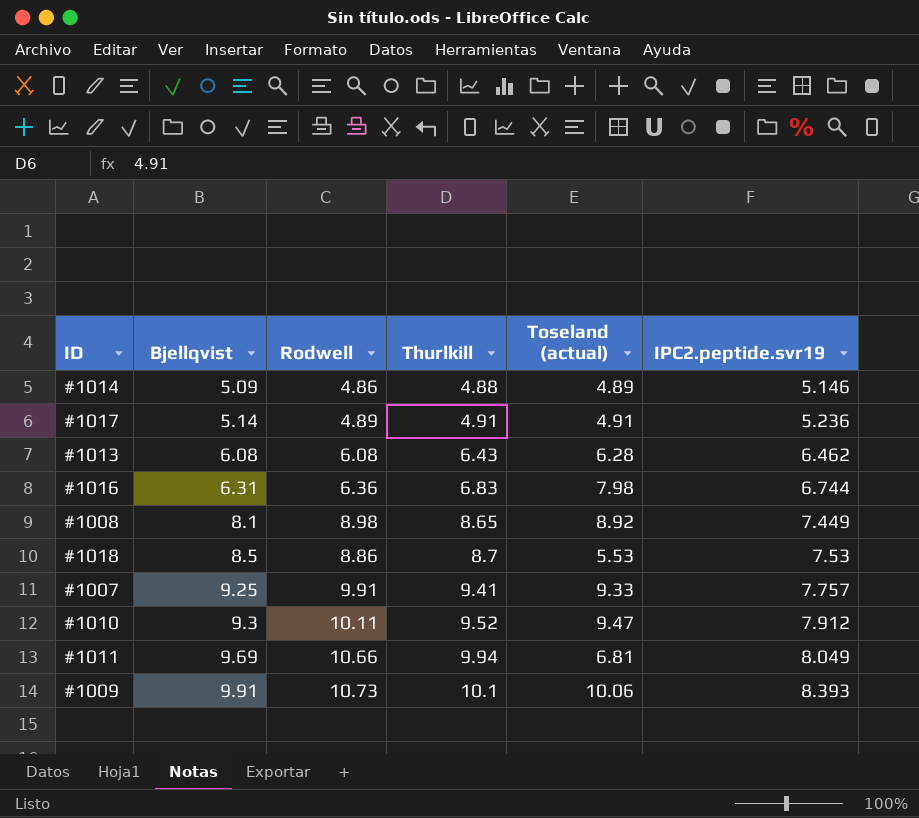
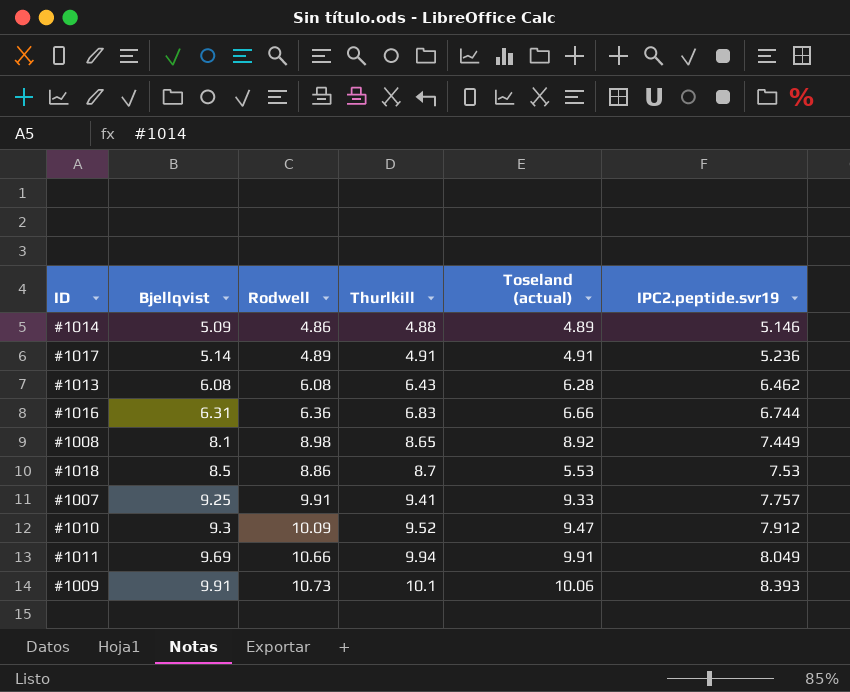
#1016 | Toseland (actual): 7.98 -> 6.66
#1010 | Rodwell: 10.11 -> 10.09
#1011 | Toseland (actual): 6.81 -> 9.91

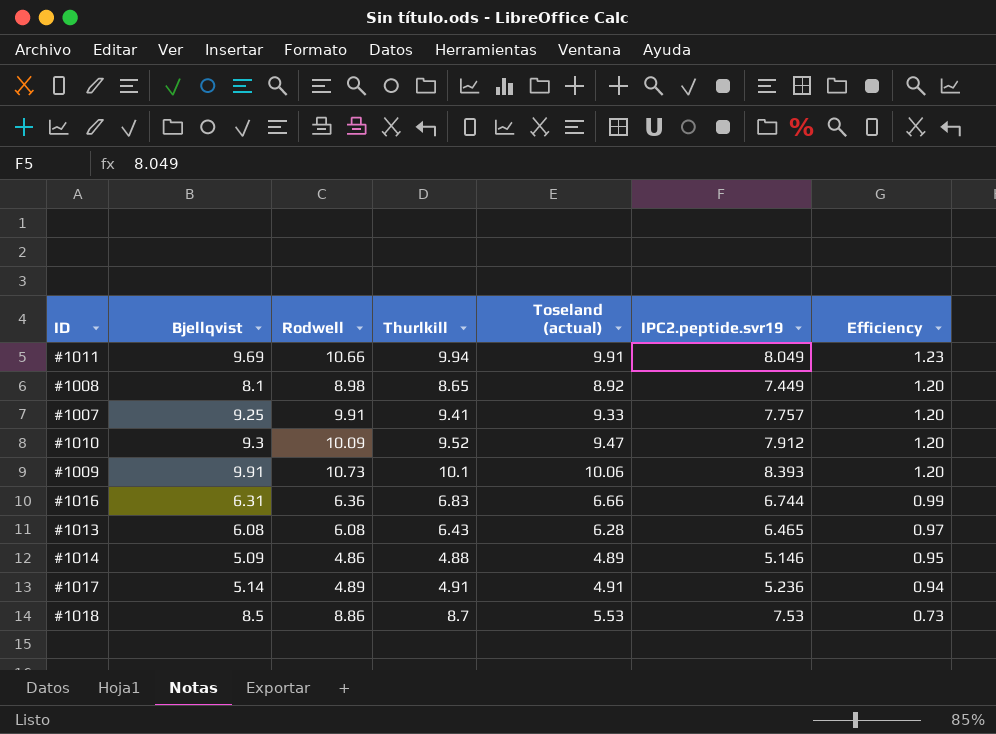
row order: Bjellqvist ascending -> Efficiency descending
column Efficiency | formula: none -> [Toseland (actual)] / [IPC2.peptide.svr19]
#1013 | IPC2.peptide.svr19: 6.462 -> 6.465

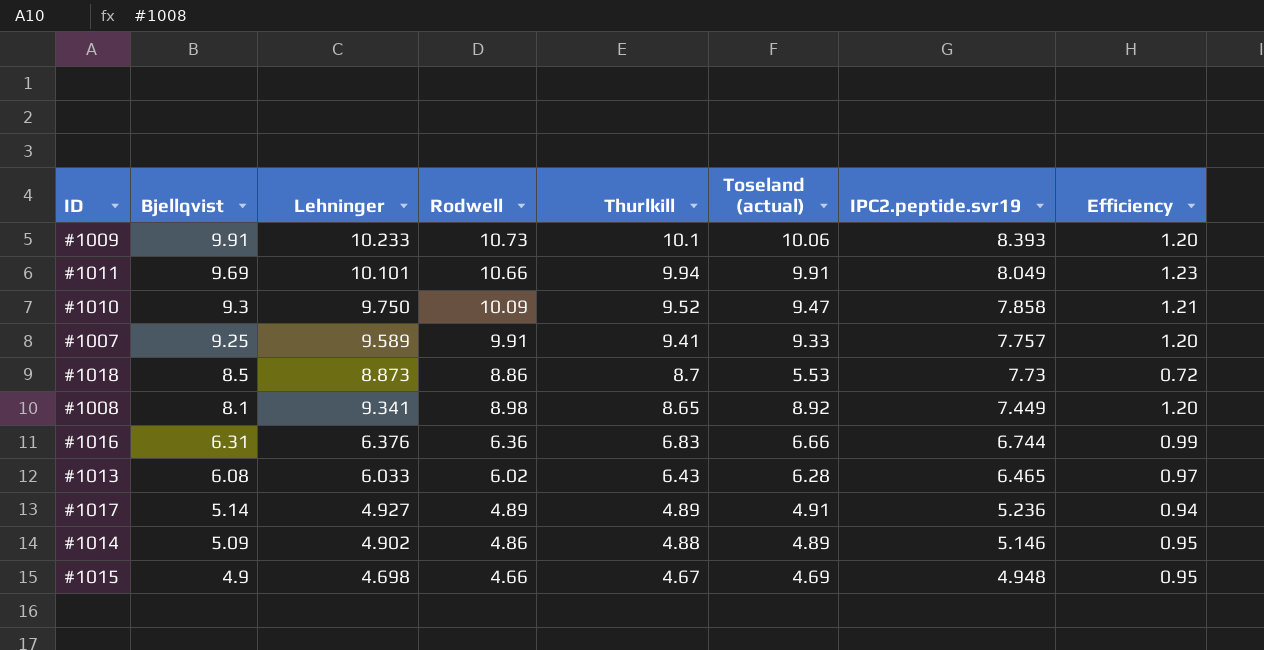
row order: Efficiency descending -> Bjellqvist descending
column Lehninger | position: none -> 3
#1010 | IPC2.peptide.svr19: 7.912 -> 7.858
#1010 | Efficiency: 1.20 -> 1.21
#1018 | IPC2.peptide.svr19: 7.53 -> 7.73
#1018 | Efficiency: 0.73 -> 0.72
#1013 | Rodwell: 6.08 -> 6.02
#1017 | Thurlkill: 4.91 -> 4.89
row #1015: none -> 4.9 | 4.698 | 4.66 | 4.67 | 4.69 | 4.948 | 0.95

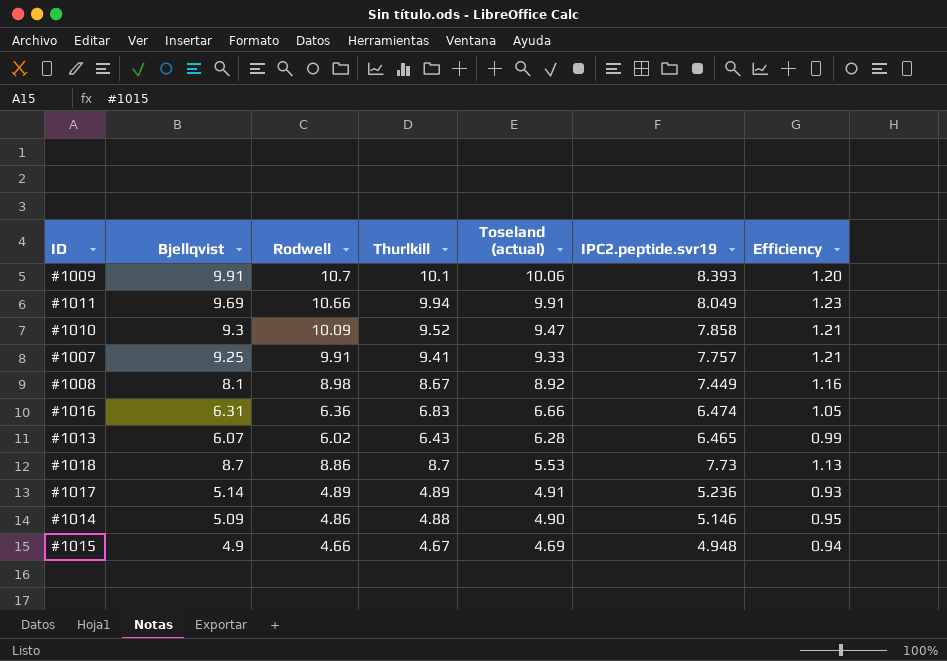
row order: Bjellqvist descending -> Toseland (actual) descending
column Lehninger | position: 3 -> none
column Efficiency | formula: [Toseland (actual)] / [IPC2.peptide.svr19] -> [Thurlkill] / [IPC2.peptide.svr19]
#1009 | Rodwell: 10.73 -> 10.7
#1008 | Thurlkill: 8.65 -> 8.67
#1016 | IPC2.peptide.svr19: 6.744 -> 6.474
#1013 | Bjellqvist: 6.08 -> 6.07
#1018 | Bjellqvist: 8.5 -> 8.7
#1014 | Toseland (actual): 4.89 -> 4.90

